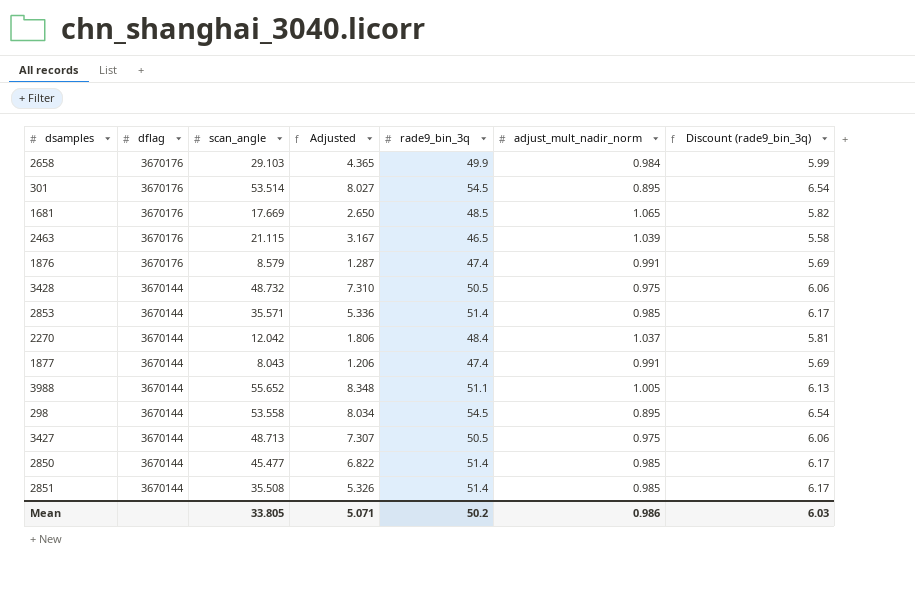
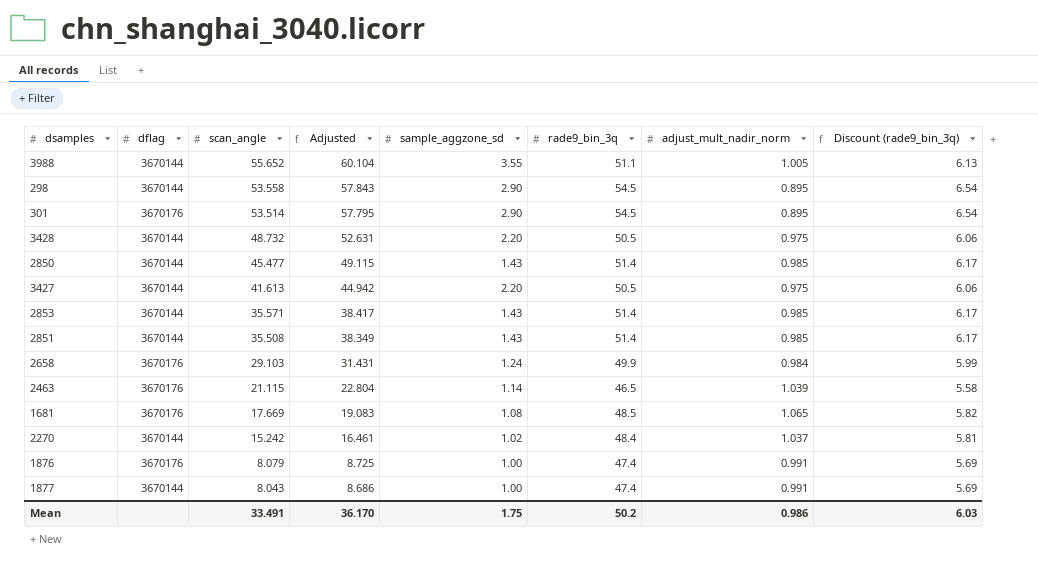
row order: dflag descending -> scan_angle descending
column Adjusted | formula: [scan_angle] * 0.15 -> [scan_angle] * 1.08
column sample_aggzone_sd | position: none -> 5
3427 | scan_angle: 48.713 -> 41.613
2270 | scan_angle: 12.042 -> 15.242
1876 | scan_angle: 8.579 -> 8.079
Mean | scan_angle: 33.805 -> 33.491
Mean | Adjusted: 5.071 -> 36.170

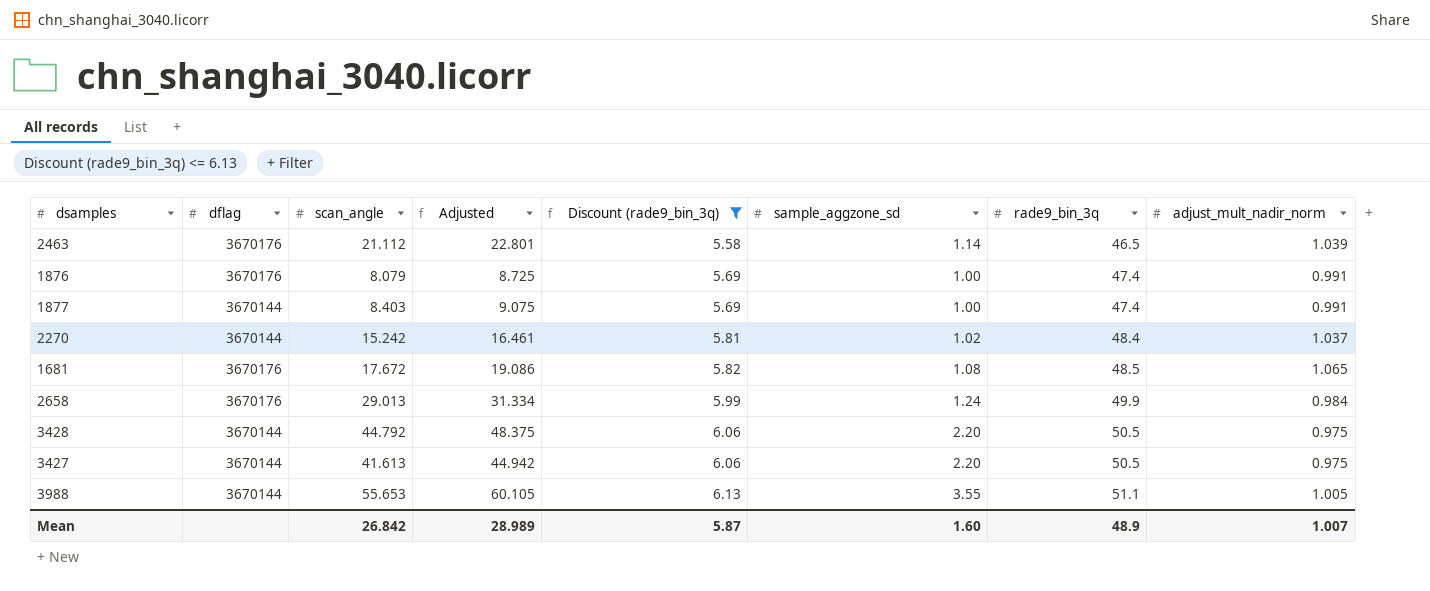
filter: none -> Discount (rade9_bin_3q) <= 6.13
row order: scan_angle descending -> Discount (rade9_bin_3q) ascending
column Discount (rade9_bin_3q) | position: 8 -> 5
2463 | scan_angle: 21.115 -> 21.112
2463 | Adjusted: 22.804 -> 22.801
1877 | scan_angle: 8.043 -> 8.403
1877 | Adjusted: 8.686 -> 9.075
1681 | scan_angle: 17.669 -> 17.672
1681 | Adjusted: 19.083 -> 19.086
2658 | scan_angle: 29.103 -> 29.013
2658 | Adjusted: 31.431 -> 31.334
3428 | scan_angle: 48.732 -> 44.792
3428 | Adjusted: 52.631 -> 48.375
3988 | scan_angle: 55.652 -> 55.653
3988 | Adjusted: 60.104 -> 60.105
Mean | scan_angle: 33.491 -> 26.842
Mean | Adjusted: 36.170 -> 28.989
Mean | Discount (rade9_bin_3q): 6.03 -> 5.87
Mean | sample_aggzone_sd: 1.75 -> 1.60
Mean | rade9_bin_3q: 50.2 -> 48.9
Mean | adjust_mult_nadir_norm: 0.986 -> 1.007

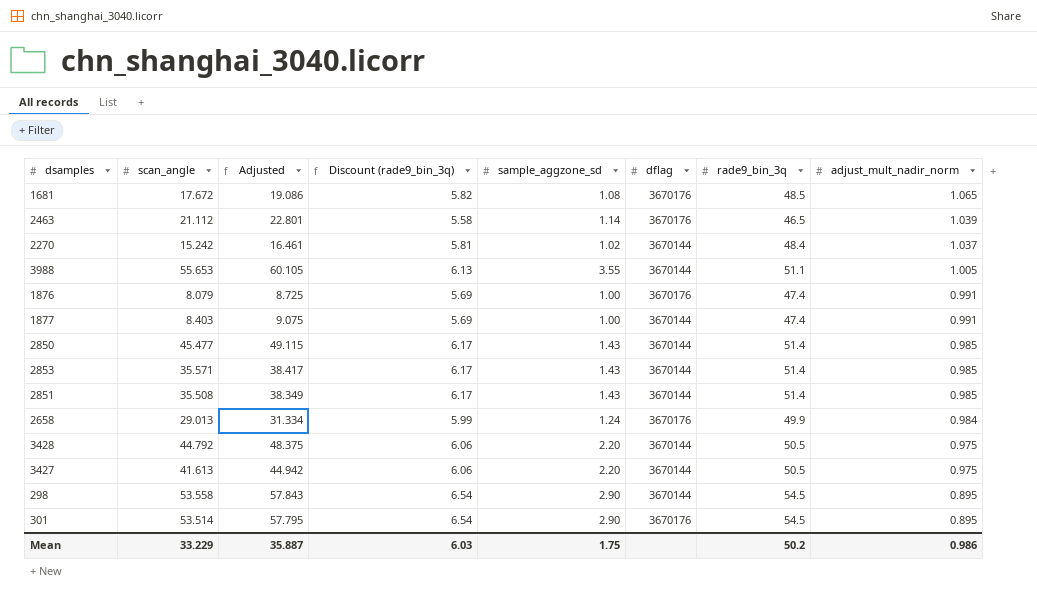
filter: Discount (rade9_bin_3q) <= 6.13 -> none
row order: Discount (rade9_bin_3q) ascending -> adjust_mult_nadir_norm descending
column dflag | position: 2 -> 6
Mean | scan_angle: 26.842 -> 33.229
Mean | Adjusted: 28.989 -> 35.887
Mean | Discount (rade9_bin_3q): 5.87 -> 6.03
Mean | sample_aggzone_sd: 1.60 -> 1.75
Mean | rade9_bin_3q: 48.9 -> 50.2
Mean | adjust_mult_nadir_norm: 1.007 -> 0.986

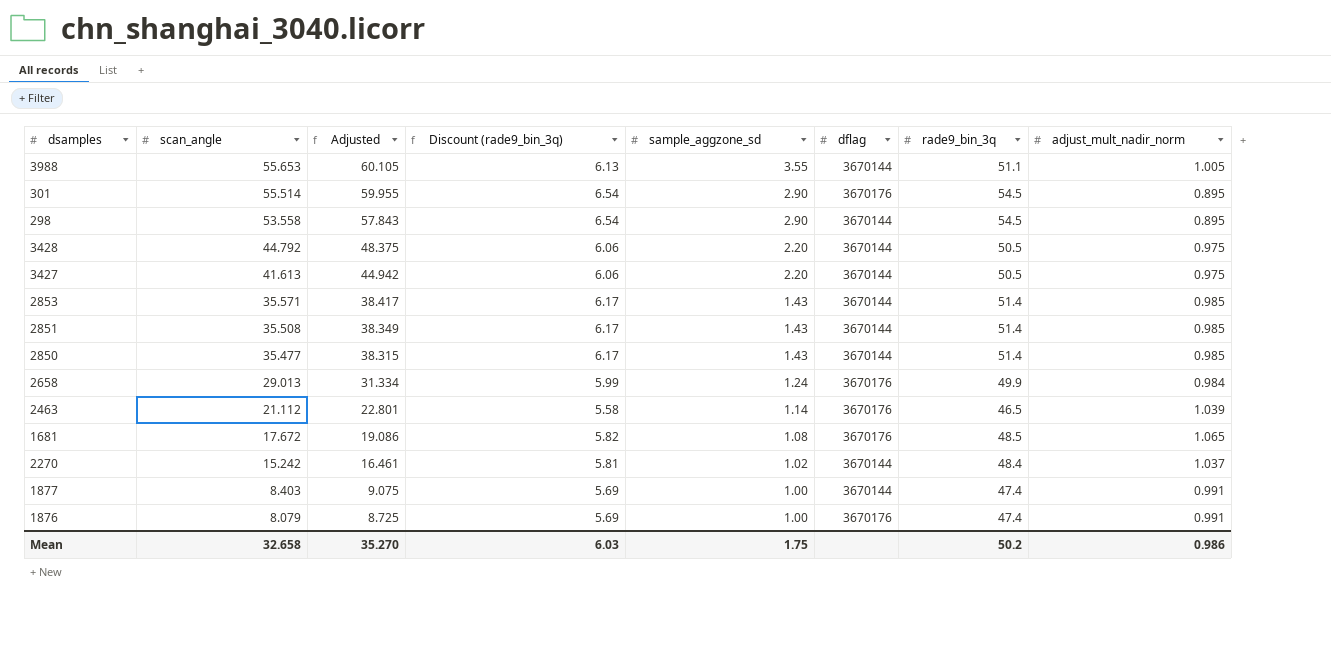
row order: adjust_mult_nadir_norm descending -> scan_angle descending
301 | scan_angle: 53.514 -> 55.514
301 | Adjusted: 57.795 -> 59.955
2850 | scan_angle: 45.477 -> 35.477
2850 | Adjusted: 49.115 -> 38.315
Mean | scan_angle: 33.229 -> 32.658
Mean | Adjusted: 35.887 -> 35.270

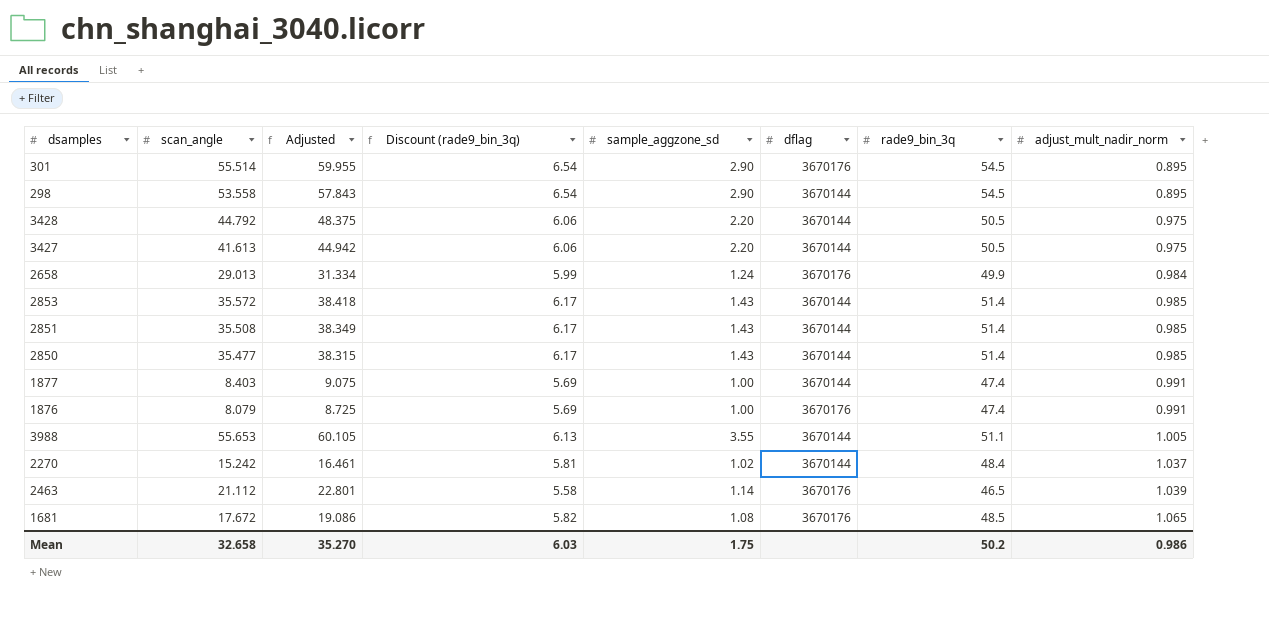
row order: scan_angle descending -> adjust_mult_nadir_norm ascending
2853 | scan_angle: 35.571 -> 35.572
2853 | Adjusted: 38.417 -> 38.418

